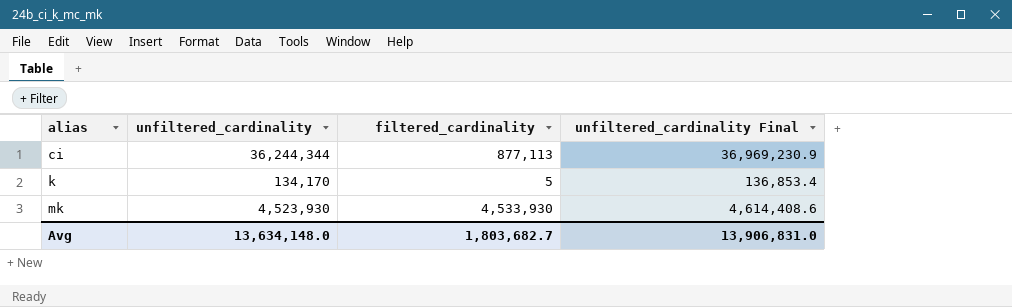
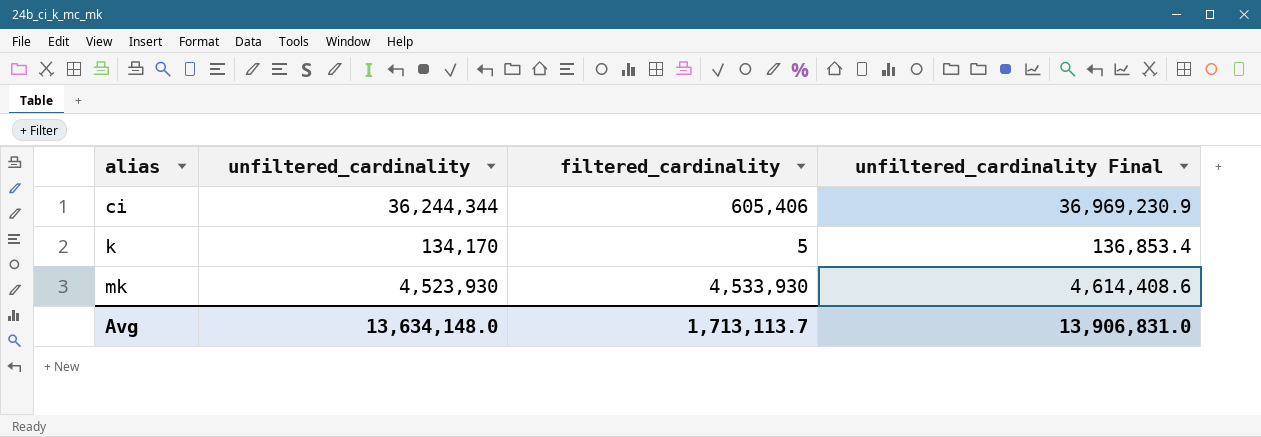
ci | filtered_cardinality: 877,113 -> 605,406
Avg | filtered_cardinality: 1,803,682.7 -> 1,713,113.7

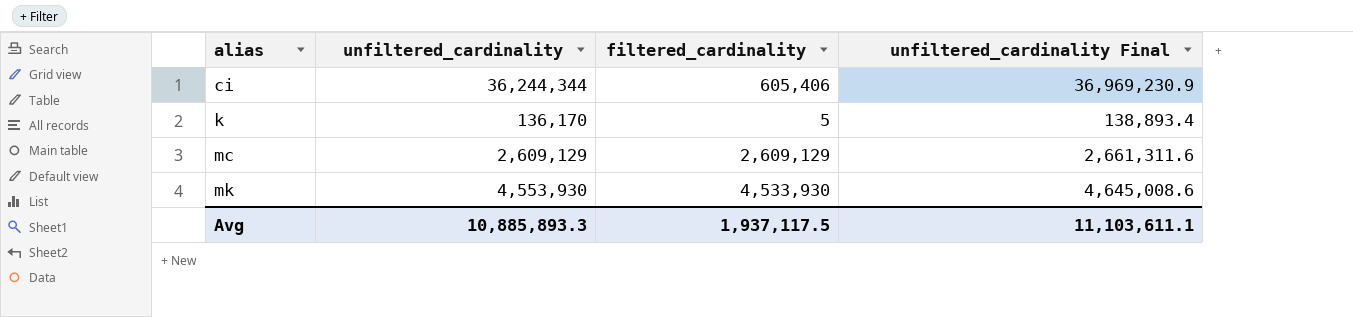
k | unfiltered_cardinality: 134,170 -> 136,170
k | unfiltered_cardinality Final: 136,853.4 -> 138,893.4
row mc: none -> 2,609,129 | 2,609,129 | 2,661,311.6
mk | unfiltered_cardinality: 4,523,930 -> 4,553,930
mk | unfiltered_cardinality Final: 4,614,408.6 -> 4,645,008.6
Avg | unfiltered_cardinality: 13,634,148.0 -> 10,885,893.3
Avg | filtered_cardinality: 1,713,113.7 -> 1,937,117.5
Avg | unfiltered_cardinality Final: 13,906,831.0 -> 11,103,611.1

